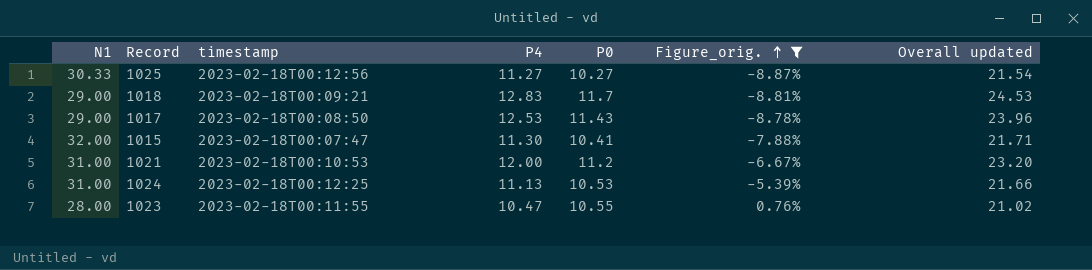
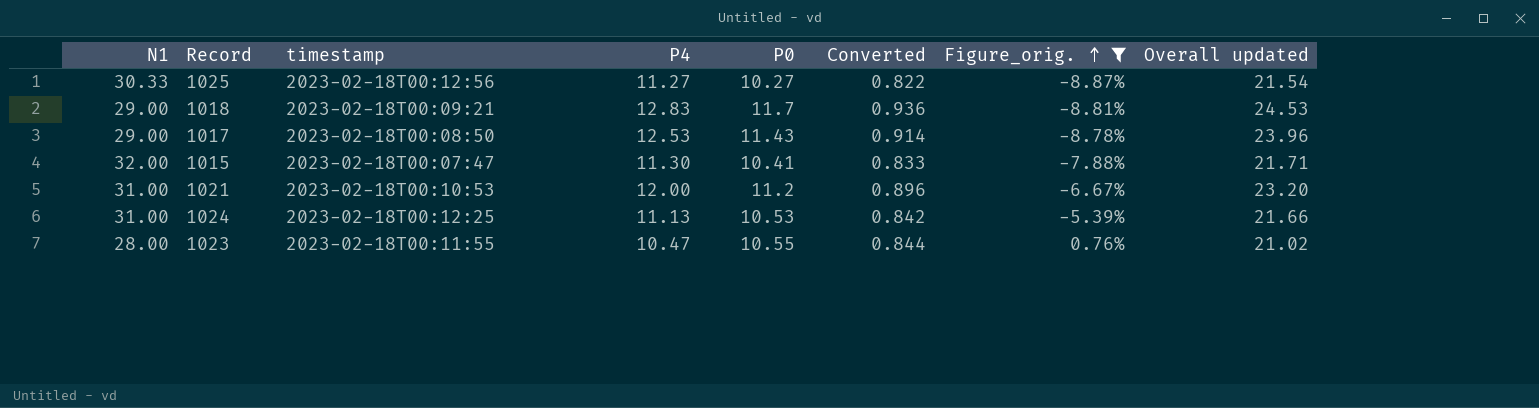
column Converted | formula: none -> [P0] * 0.08

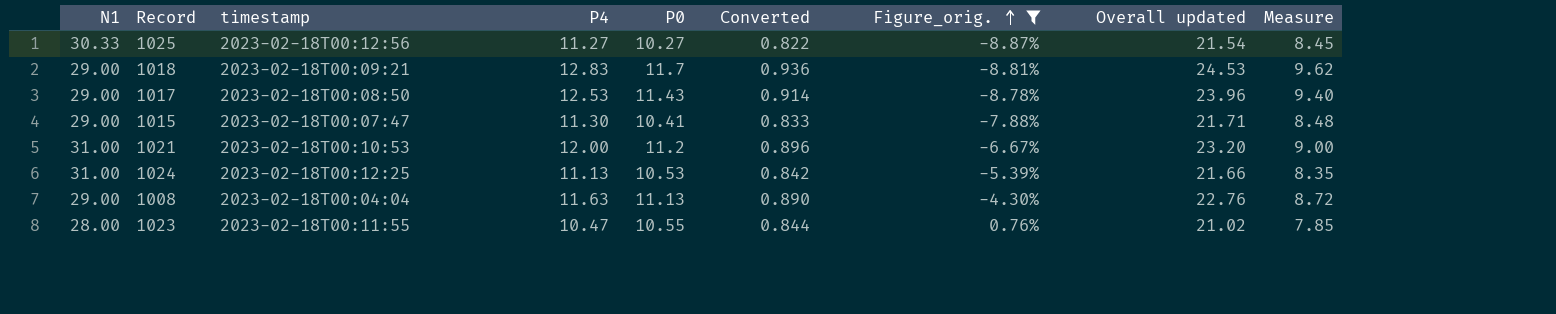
column Measure | formula: none -> [P4] * 0.75
1015 | N1: 32.00 -> 29.00
row 1008: none -> 29.00 | 2023-02-18T00:04:04 | 11.63 | 11.13 | 0.890 | -4.30% | 22.76 | 8.72

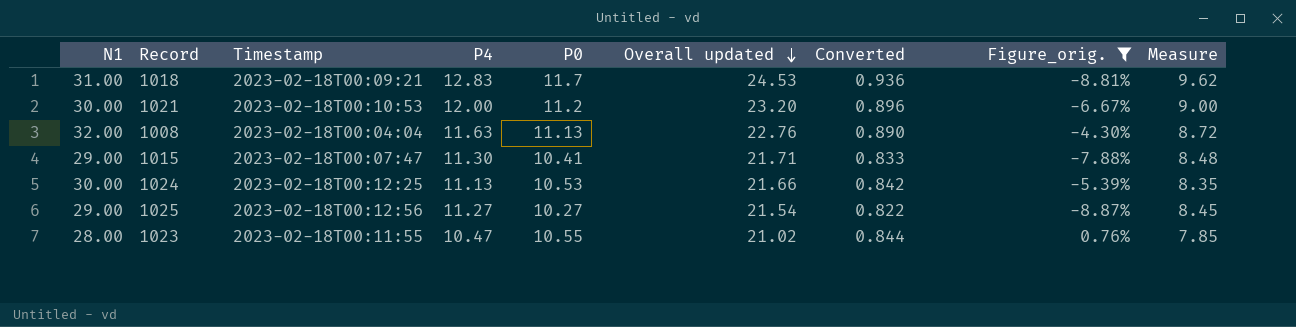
row order: Figure_orig. ascending -> Overall updated descending
column name: timestamp -> Timestamp
column Overall updated | position: 8 -> 6
row 1017: 29.00 | 2023-02-18T00:08:50 | 12.53 | 11.43 | 0.914 | -8.78% | 23.96 | 9.40 -> none
1018 | N1: 29.00 -> 31.00
1021 | N1: 31.00 -> 30.00
1008 | N1: 29.00 -> 32.00
1024 | N1: 31.00 -> 30.00
1025 | N1: 30.33 -> 29.00

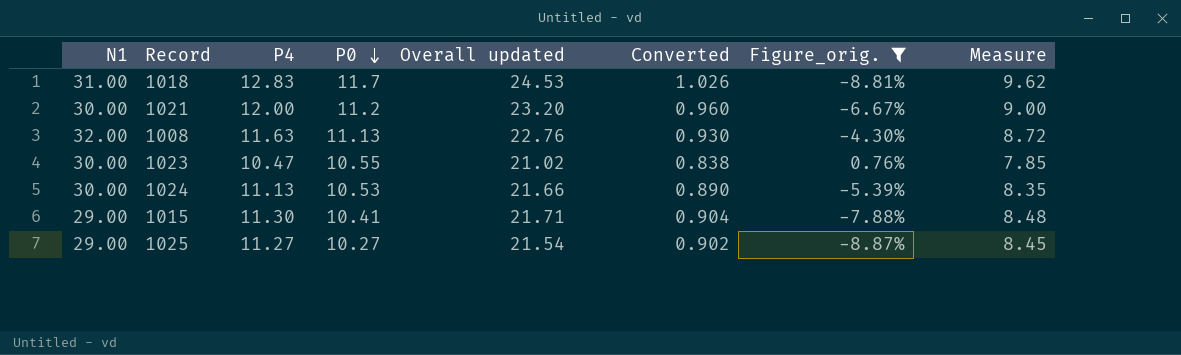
row order: Overall updated descending -> P0 descending
column Timestamp | position: 3 -> none
column Converted | formula: [P0] * 0.08 -> [P4] * 0.08
1023 | N1: 28.00 -> 30.00

